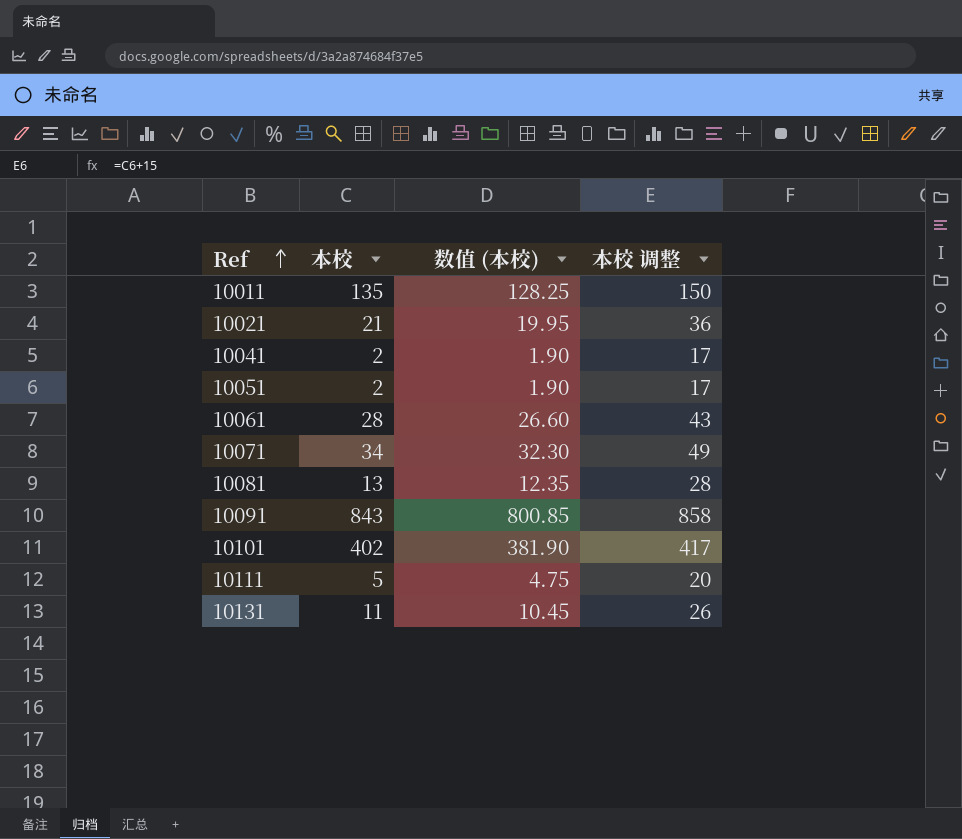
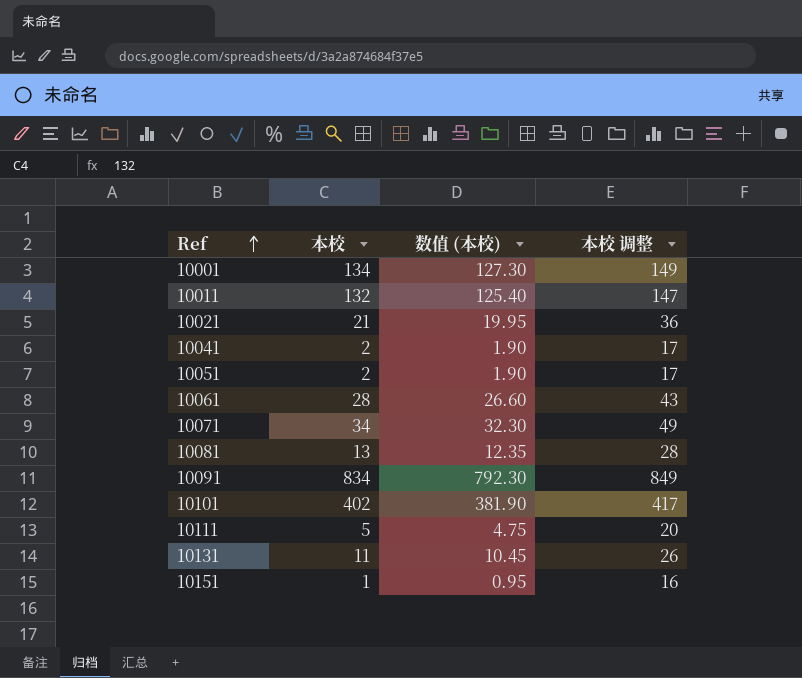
row 10001: none -> 134 | 127.30 | 149
10011 | 本校: 135 -> 132
10011 | 数值 (本校): 128.25 -> 125.40
10011 | 本校 调整: 150 -> 147
10091 | 本校: 843 -> 834
10091 | 数值 (本校): 800.85 -> 792.30
10091 | 本校 调整: 858 -> 849
row 10151: none -> 1 | 0.95 | 16

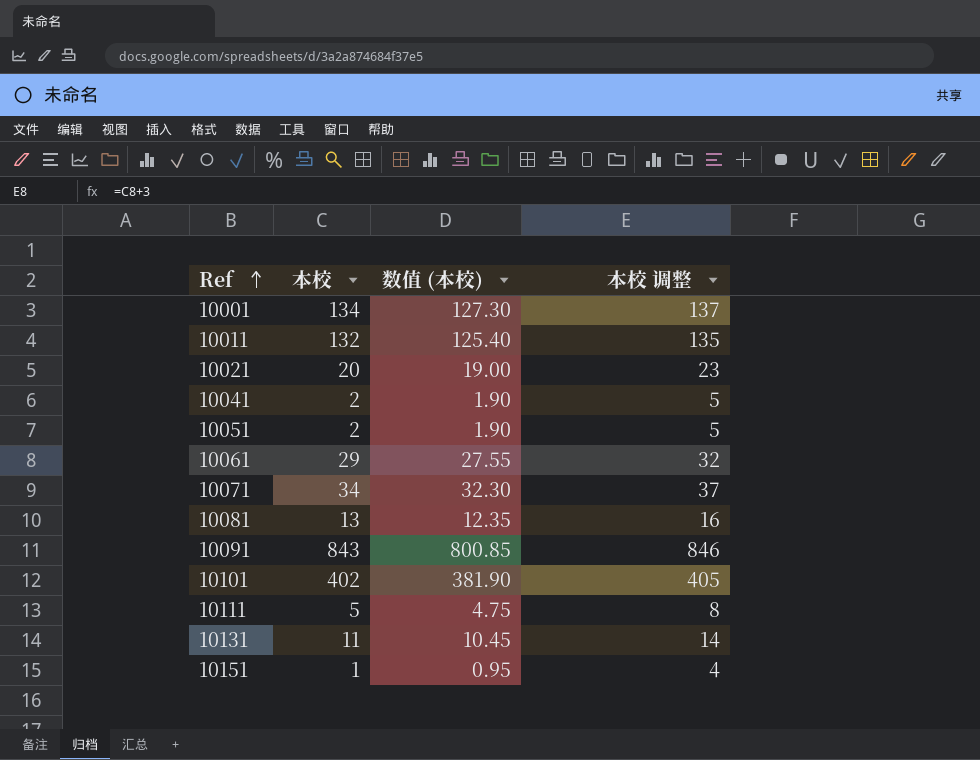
column 本校 调整 | formula: [本校] + 15 -> [本校] + 3
10021 | 本校: 21 -> 20
10021 | 数值 (本校): 19.95 -> 19.00
10061 | 本校: 28 -> 29
10061 | 数值 (本校): 26.60 -> 27.55
10091 | 本校: 834 -> 843
10091 | 数值 (本校): 792.30 -> 800.85

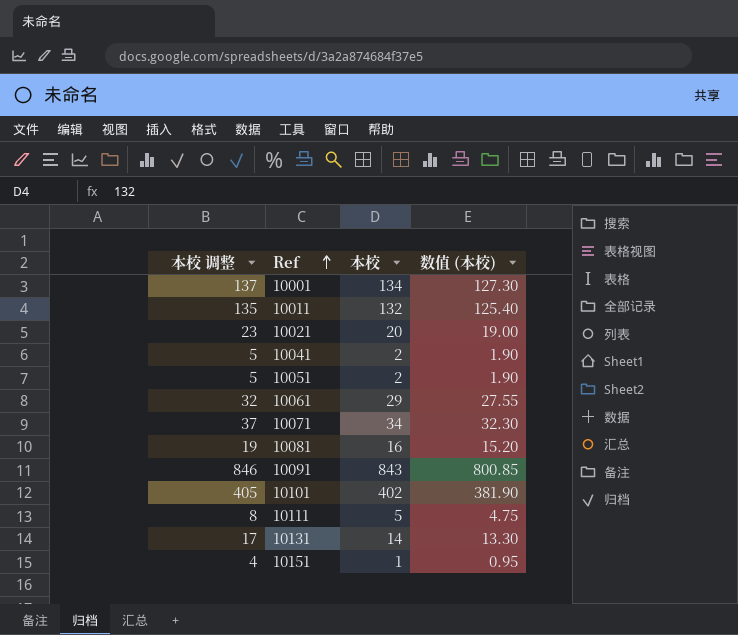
column 本校 调整 | position: 4 -> 1
10081 | 本校 调整: 16 -> 19
10081 | 本校: 13 -> 16
10081 | 数值 (本校): 12.35 -> 15.20
10131 | 本校 调整: 14 -> 17
10131 | 本校: 11 -> 14
10131 | 数值 (本校): 10.45 -> 13.30

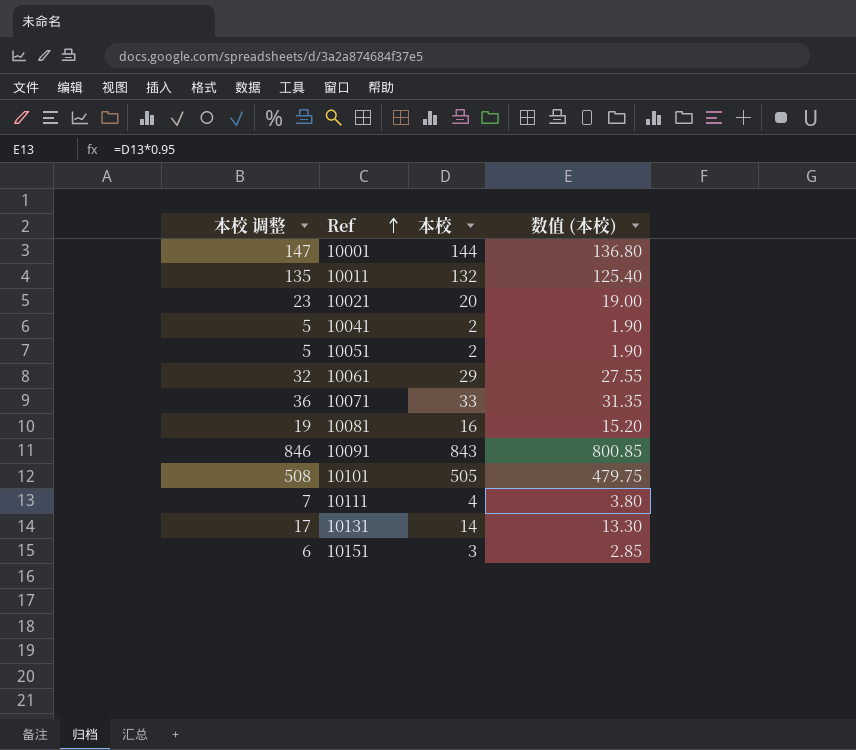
10001 | 本校 调整: 137 -> 147
10001 | 本校: 134 -> 144
10001 | 数值 (本校): 127.30 -> 136.80
10071 | 本校 调整: 37 -> 36
10071 | 本校: 34 -> 33
10071 | 数值 (本校): 32.30 -> 31.35
10101 | 本校 调整: 405 -> 508
10101 | 本校: 402 -> 505
10101 | 数值 (本校): 381.90 -> 479.75
10111 | 本校 调整: 8 -> 7
10111 | 本校: 5 -> 4
10111 | 数值 (本校): 4.75 -> 3.80
10151 | 本校 调整: 4 -> 6
10151 | 本校: 1 -> 3
10151 | 数值 (本校): 0.95 -> 2.85

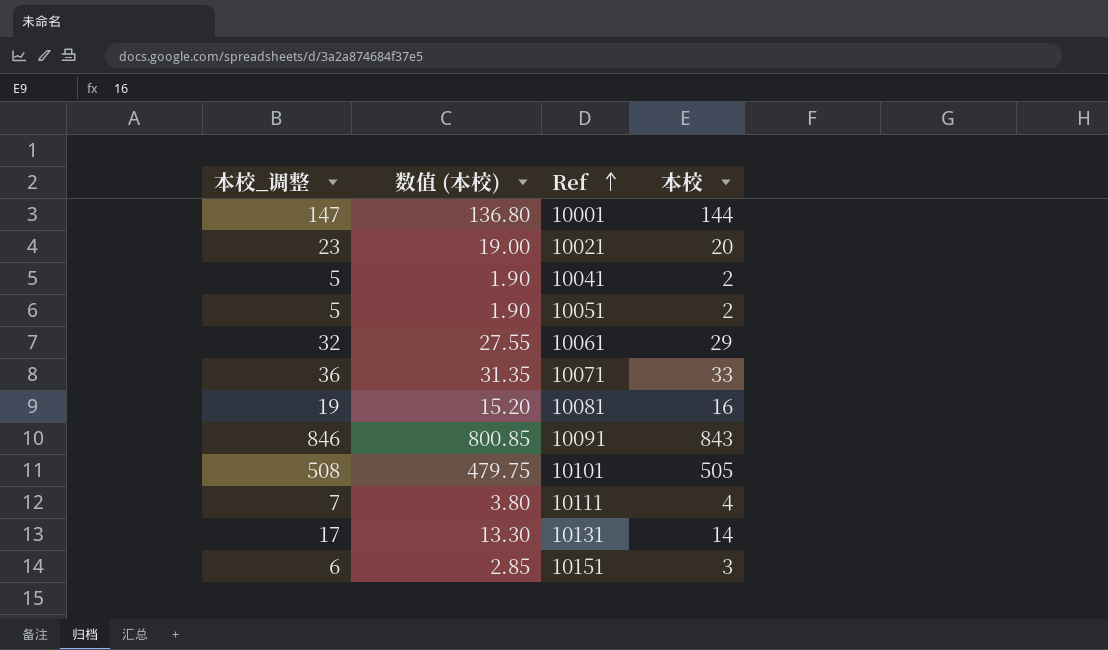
column name: 本校 调整 -> 本校_调整
column 数值 (本校) | position: 4 -> 2
row 10011: 135 | 132 | 125.40 -> none

